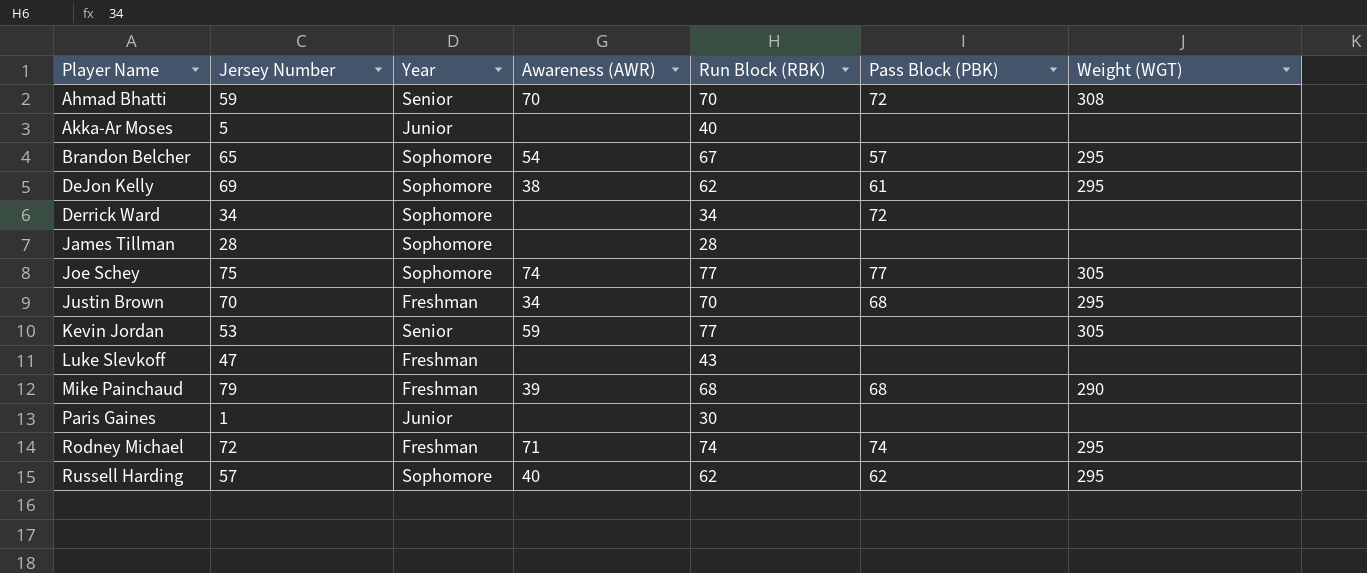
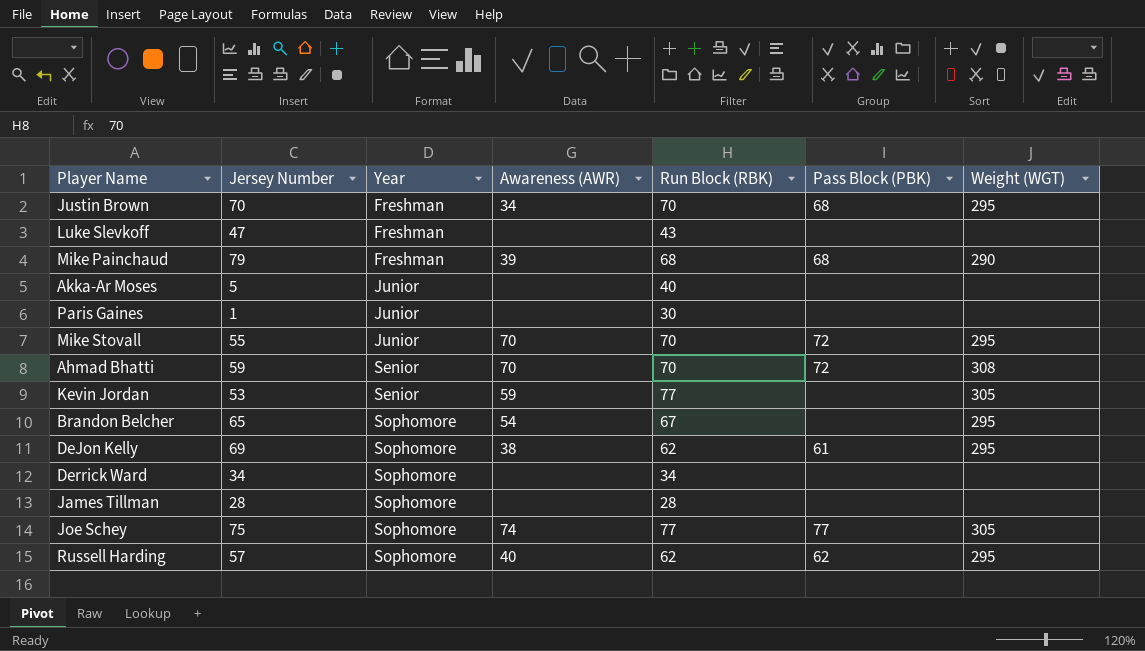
row order: Player Name ascending -> Year ascending
row Rodney Michael: 72 | Freshman | 71 | 74 | 74 | 295 -> none
row Mike Stovall: none -> 55 | Junior | 70 | 70 | 72 | 295
Brandon Belcher | Pass Block (PBK): 57 -> none
Derrick Ward | Pass Block (PBK): 72 -> none

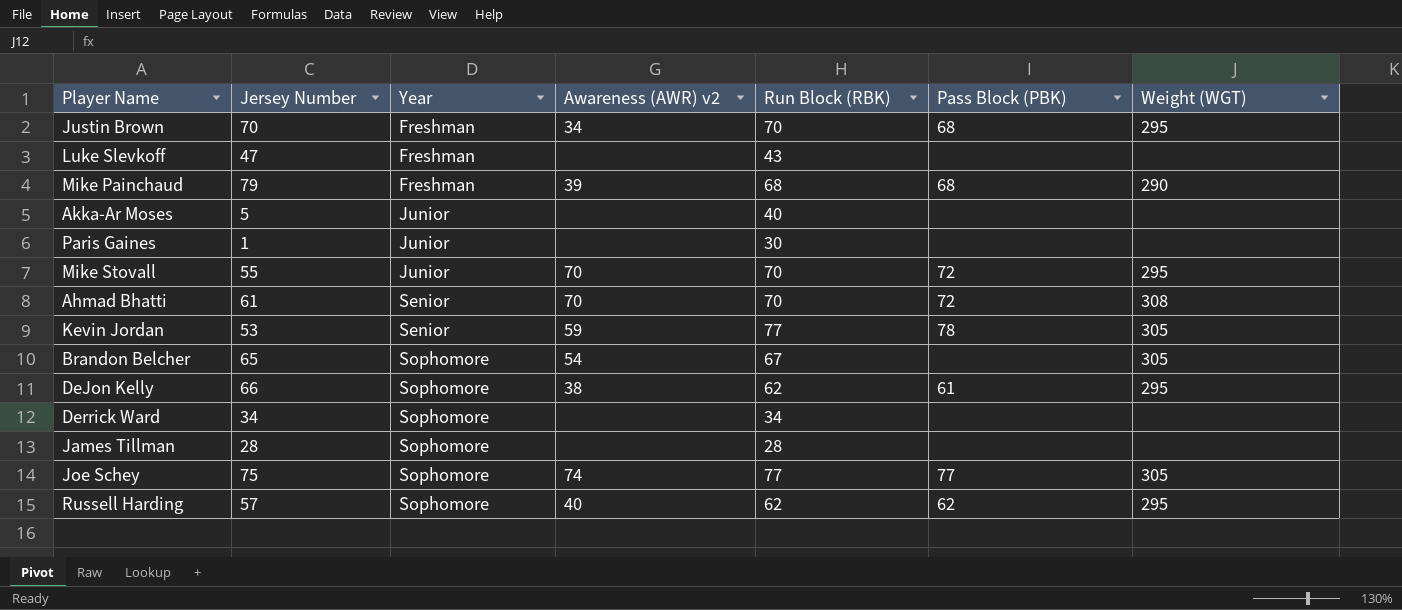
column name: Awareness (AWR) -> Awareness (AWR) v2
Ahmad Bhatti | Jersey Number: 59 -> 61
Kevin Jordan | Pass Block (PBK): none -> 78
Brandon Belcher | Weight (WGT): 295 -> 305
DeJon Kelly | Jersey Number: 69 -> 66

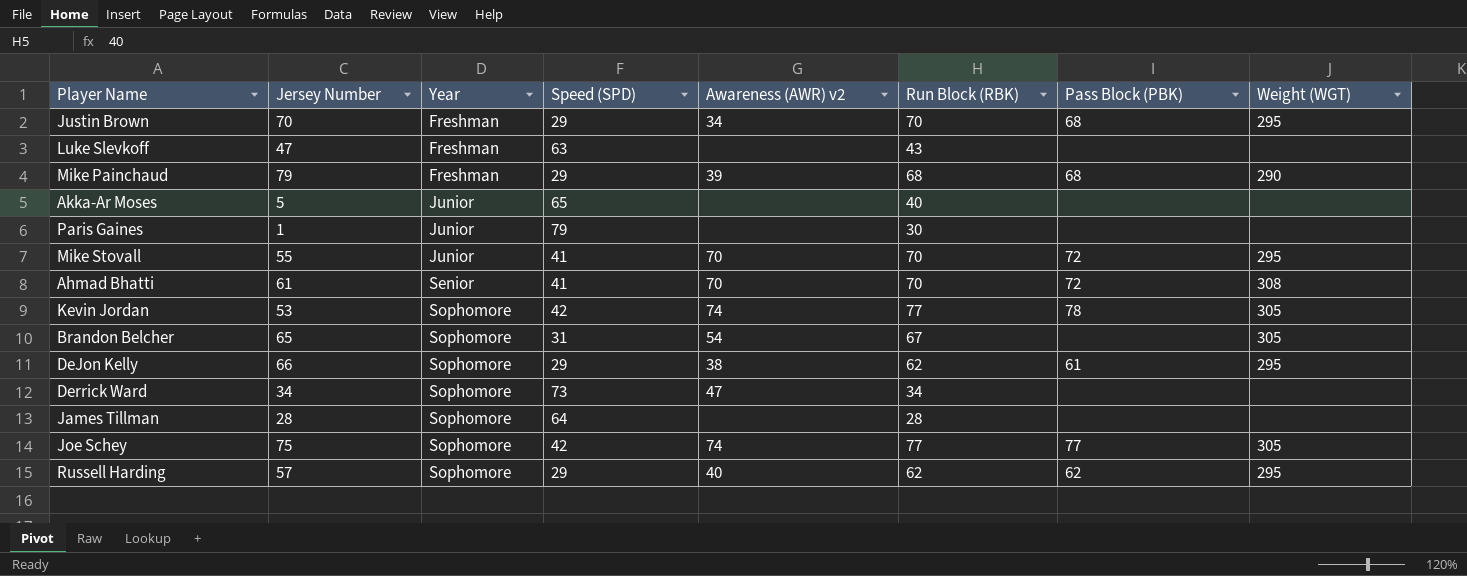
column Speed (SPD) | position: none -> 4
Kevin Jordan | Year: Senior -> Sophomore
Kevin Jordan | Awareness (AWR) v2: 59 -> 74
Derrick Ward | Awareness (AWR) v2: none -> 47

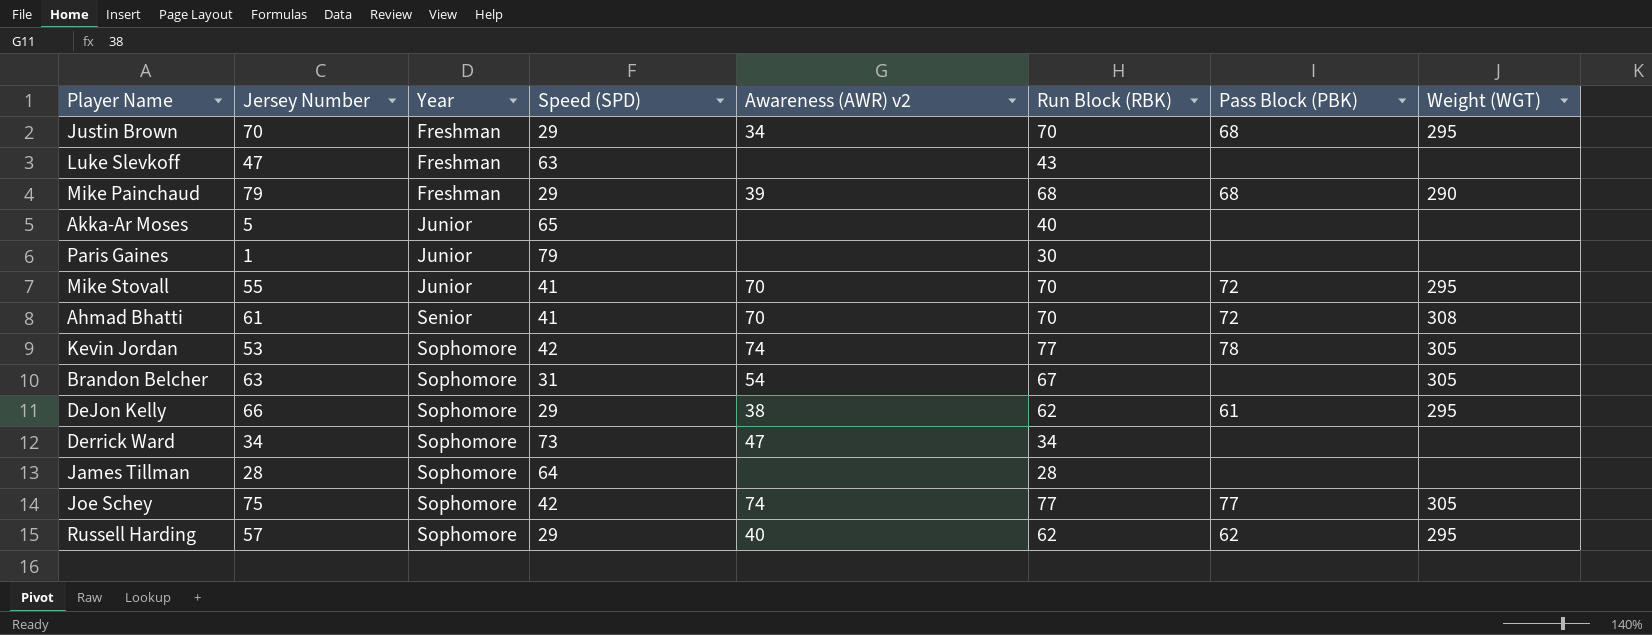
Brandon Belcher | Jersey Number: 65 -> 63

